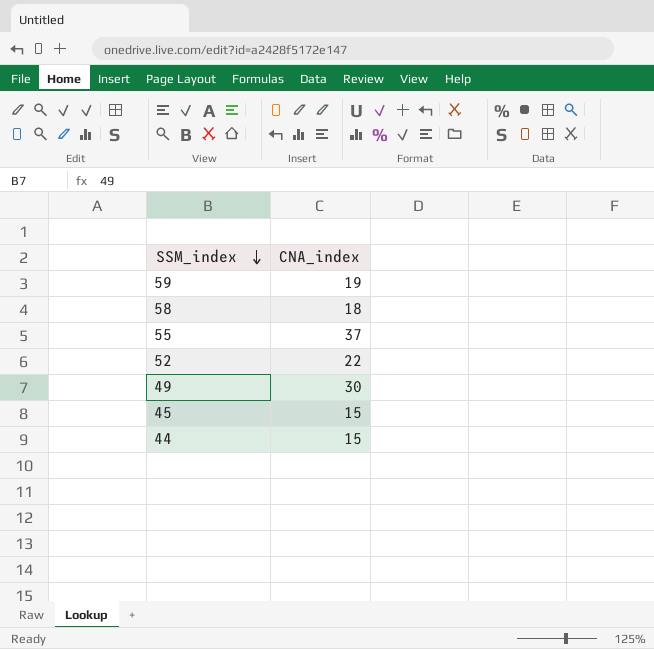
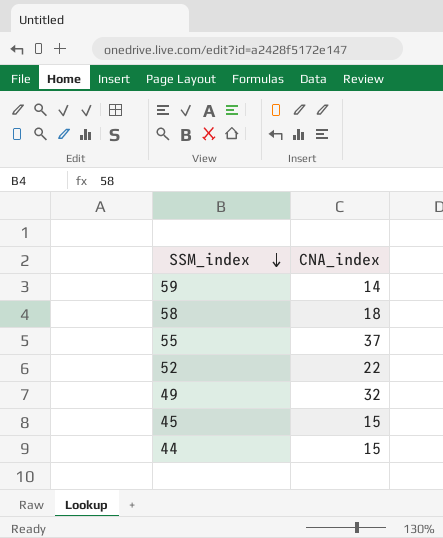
59 | CNA_index: 19 -> 14
49 | CNA_index: 30 -> 32

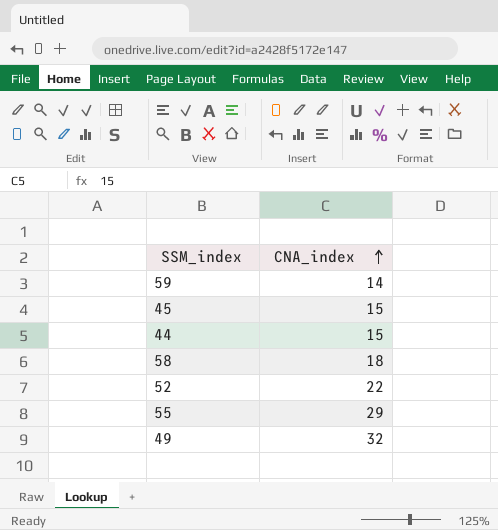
row order: SSM_index descending -> CNA_index ascending
55 | CNA_index: 37 -> 29

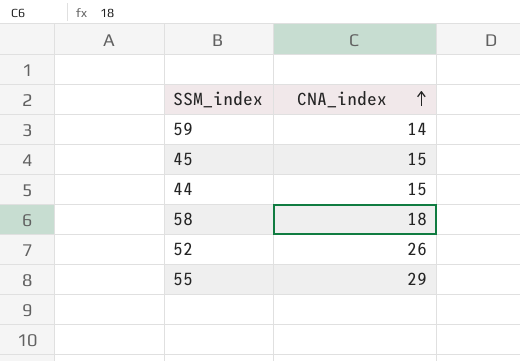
row 49: 32 -> none
52 | CNA_index: 22 -> 26

